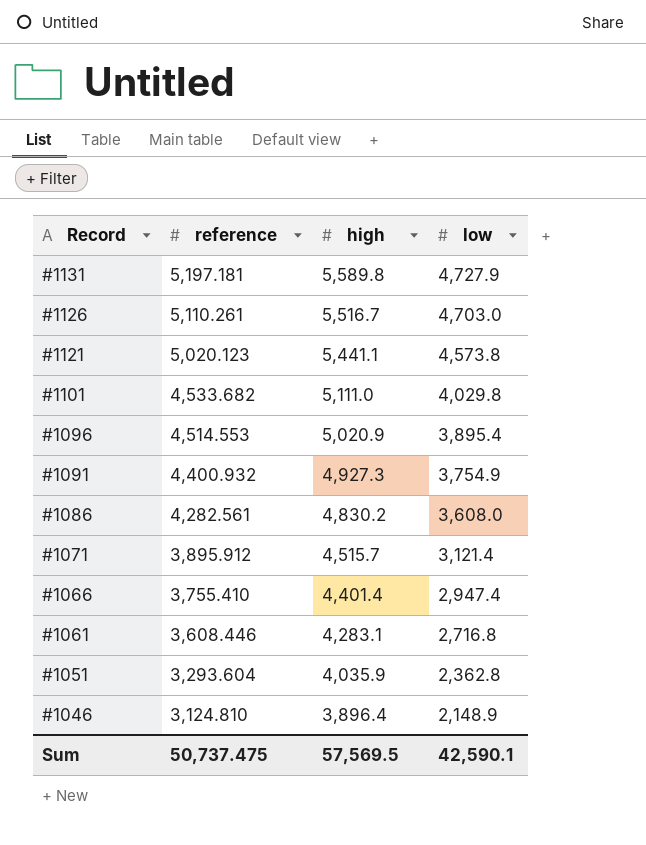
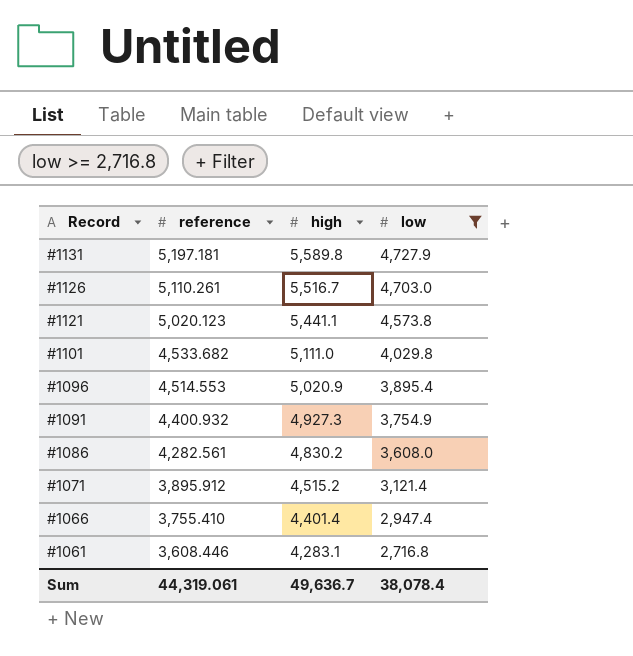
filter: none -> low >= 2,716.8
#1071 | high: 4,515.7 -> 4,515.2
Sum | reference: 50,737.475 -> 44,319.061
Sum | high: 57,569.5 -> 49,636.7
Sum | low: 42,590.1 -> 38,078.4

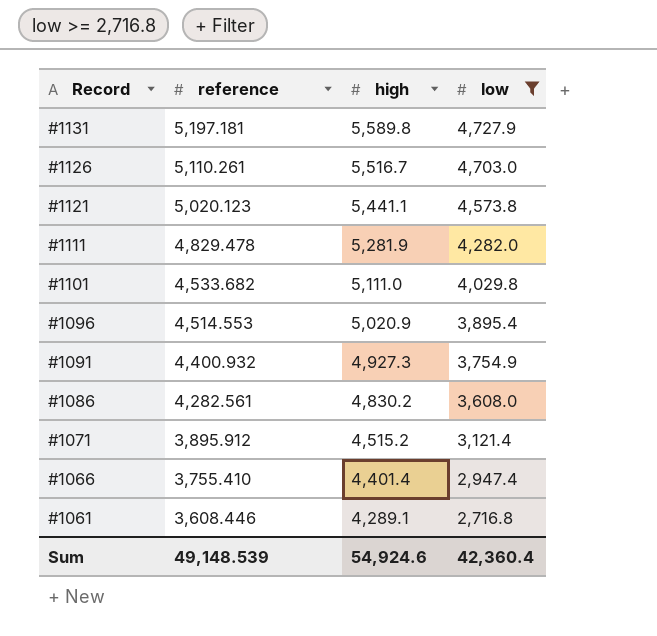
row #1111: none -> 4,829.478 | 5,281.9 | 4,282.0
#1061 | high: 4,283.1 -> 4,289.1
Sum | reference: 44,319.061 -> 49,148.539
Sum | high: 49,636.7 -> 54,924.6
Sum | low: 38,078.4 -> 42,360.4

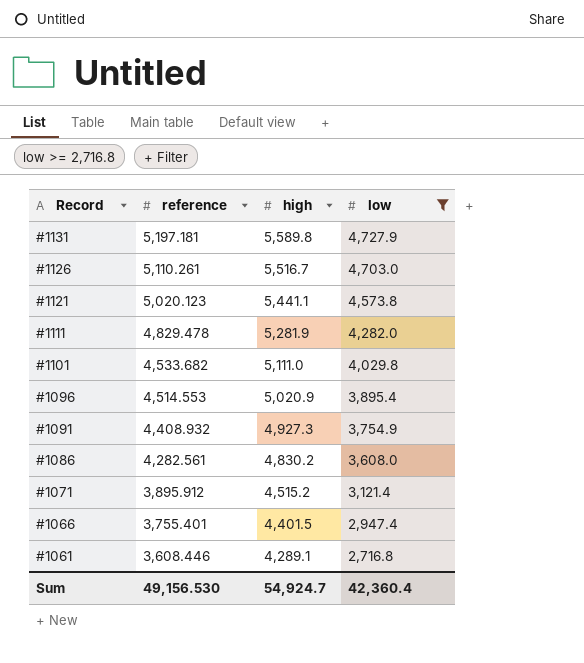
#1091 | reference: 4,400.932 -> 4,408.932
#1066 | reference: 3,755.410 -> 3,755.401
#1066 | high: 4,401.4 -> 4,401.5
Sum | reference: 49,148.539 -> 49,156.530
Sum | high: 54,924.6 -> 54,924.7

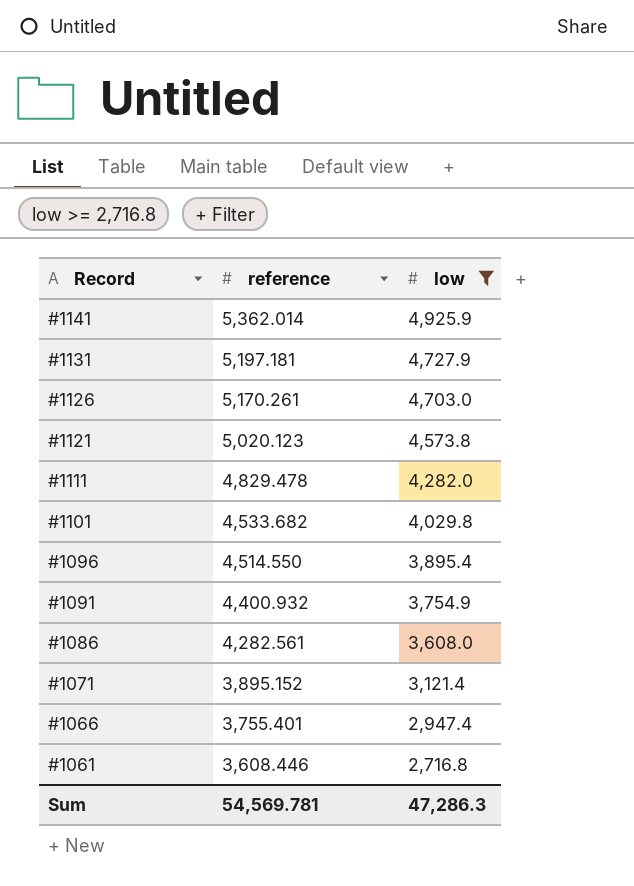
column high | position: 3 -> none
row #1141: none -> 5,362.014 | 4,925.9
#1126 | reference: 5,110.261 -> 5,170.261
#1096 | reference: 4,514.553 -> 4,514.550
#1091 | reference: 4,408.932 -> 4,400.932
#1071 | reference: 3,895.912 -> 3,895.152
Sum | reference: 49,156.530 -> 54,569.781
Sum | low: 42,360.4 -> 47,286.3

